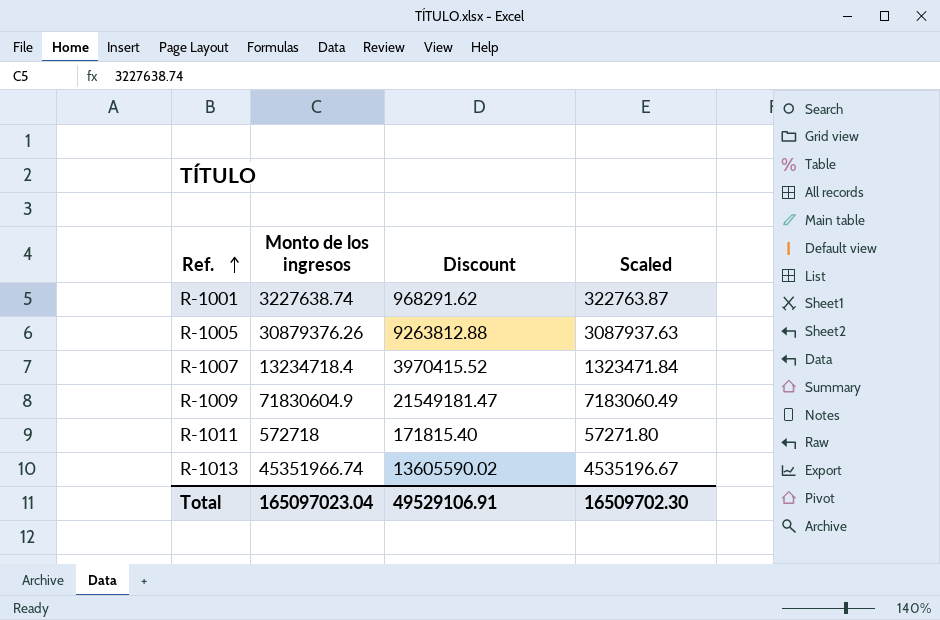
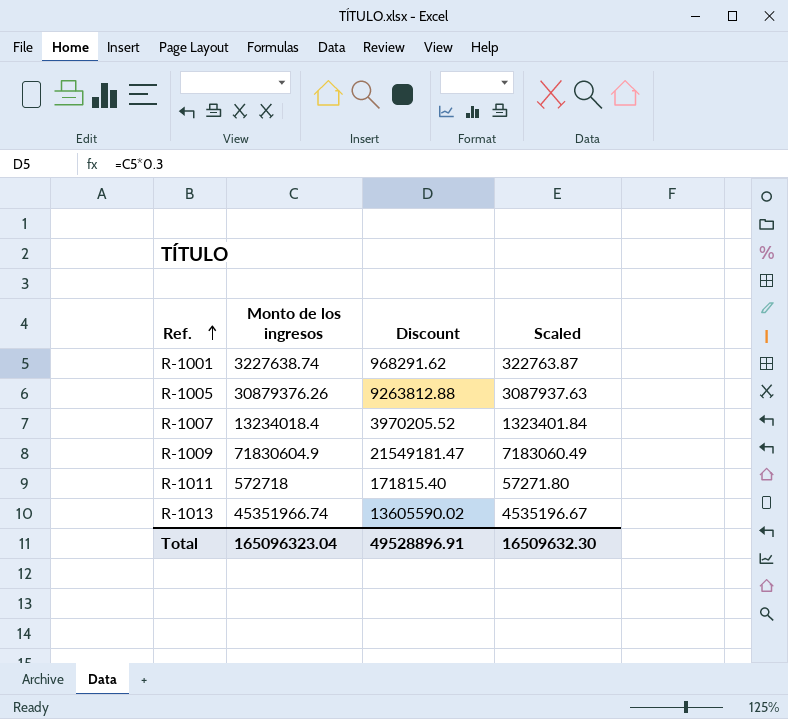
R-1007 | Monto de los ingresos: 13234718.4 -> 13234018.4
R-1007 | Discount: 3970415.52 -> 3970205.52
R-1007 | Scaled: 1323471.84 -> 1323401.84
Total | Monto de los ingresos: 165097023.04 -> 165096323.04
Total | Discount: 49529106.91 -> 49528896.91
Total | Scaled: 16509702.30 -> 16509632.30

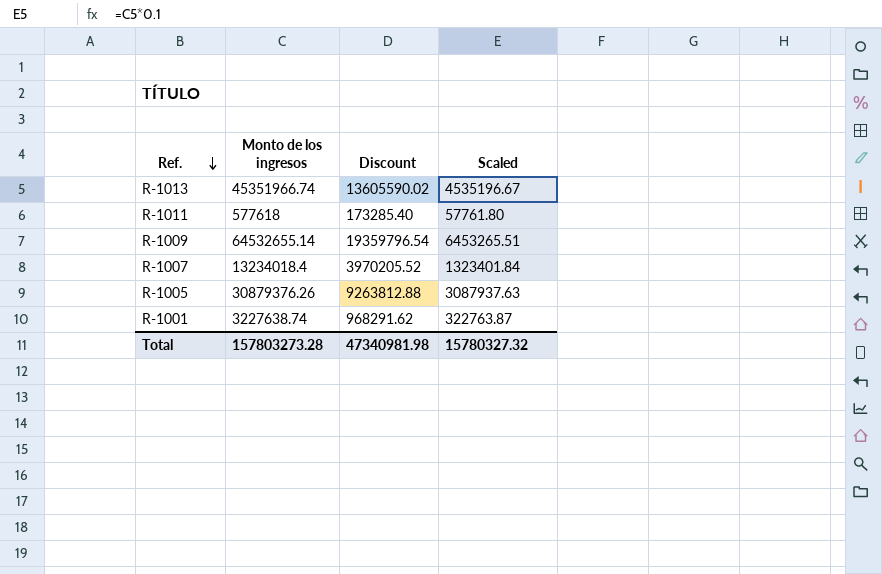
row order: Ref. ascending -> Ref. descending
R-1011 | Monto de los ingresos: 572718 -> 577618
R-1011 | Discount: 171815.40 -> 173285.40
R-1011 | Scaled: 57271.80 -> 57761.80
R-1009 | Monto de los ingresos: 71830604.9 -> 64532655.14
R-1009 | Discount: 21549181.47 -> 19359796.54
R-1009 | Scaled: 7183060.49 -> 6453265.51
Total | Monto de los ingresos: 165096323.04 -> 157803273.28
Total | Discount: 49528896.91 -> 47340981.98
Total | Scaled: 16509632.30 -> 15780327.32

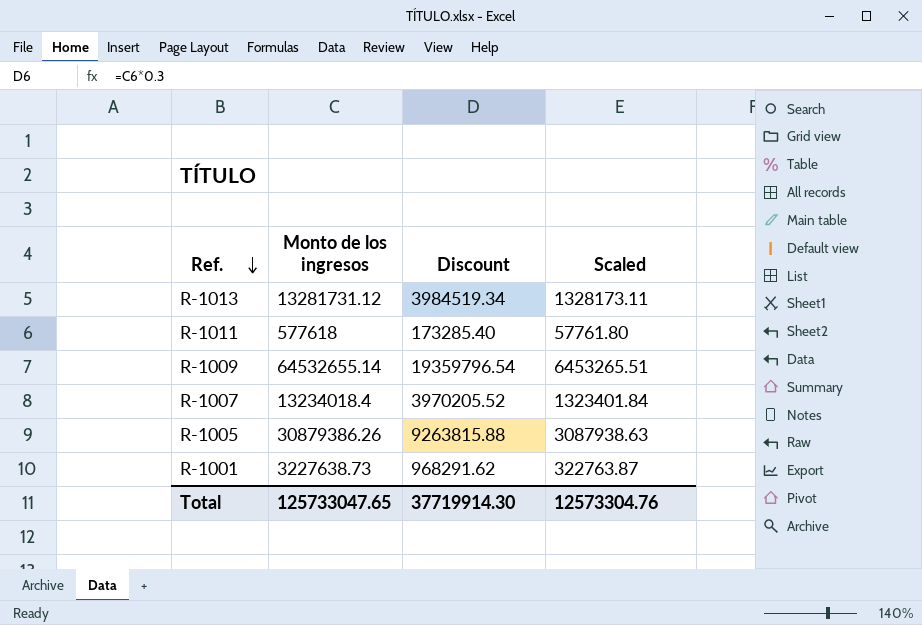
R-1013 | Monto de los ingresos: 45351966.74 -> 13281731.12
R-1013 | Discount: 13605590.02 -> 3984519.34
R-1013 | Scaled: 4535196.67 -> 1328173.11
R-1005 | Monto de los ingresos: 30879376.26 -> 30879386.26
R-1005 | Discount: 9263812.88 -> 9263815.88
R-1005 | Scaled: 3087937.63 -> 3087938.63
R-1001 | Monto de los ingresos: 3227638.74 -> 3227638.73
Total | Monto de los ingresos: 157803273.28 -> 125733047.65
Total | Discount: 47340981.98 -> 37719914.30
Total | Scaled: 15780327.32 -> 12573304.76

